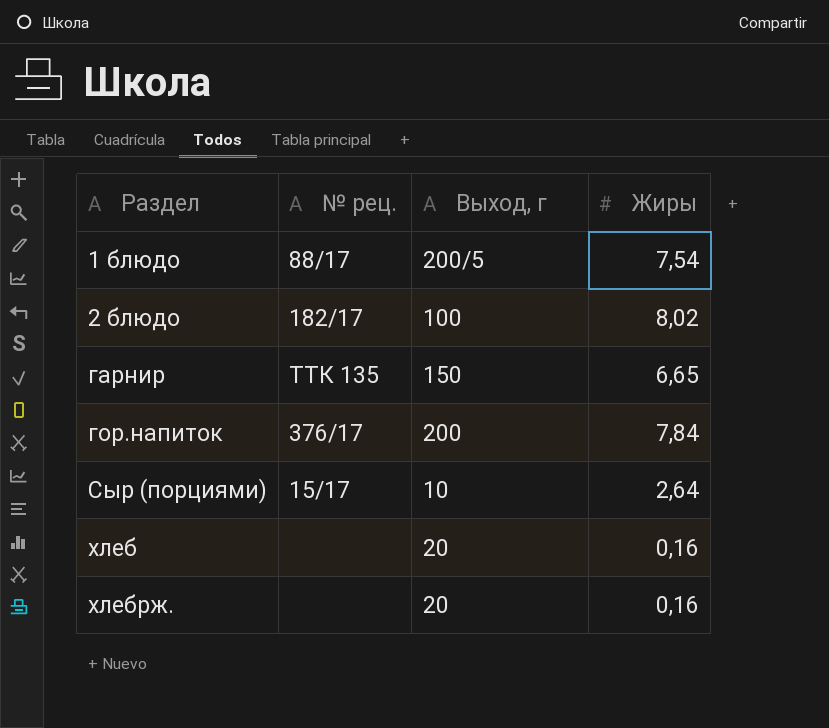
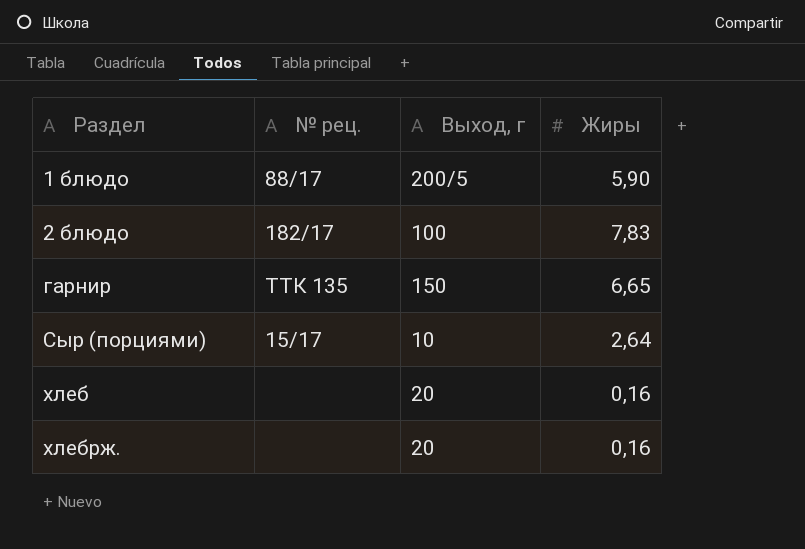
row гор.напиток: 376/17 | 200 | 7,84 -> none
1 блюдо | Жиры: 7,54 -> 5,90
2 блюдо | Жиры: 8,02 -> 7,83

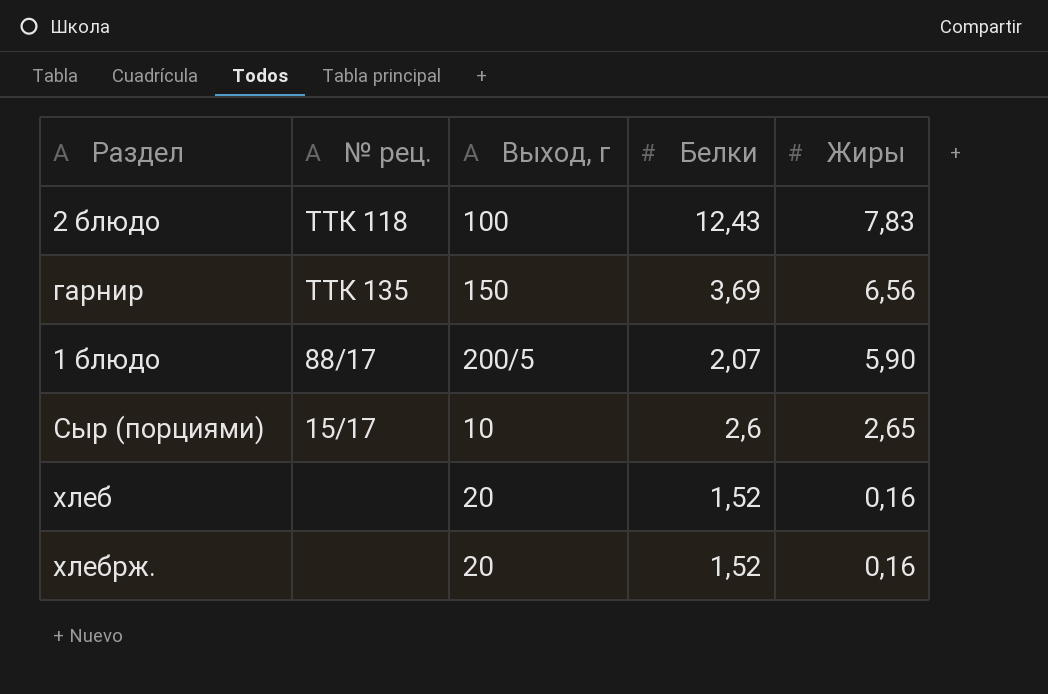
row order: Раздел ascending -> Жиры descending
column Белки | position: none -> 4
2 блюдо | № рец.: 182/17 -> ТТК 118
гарнир | Жиры: 6,65 -> 6,56
Сыр (порциями) | Жиры: 2,64 -> 2,65

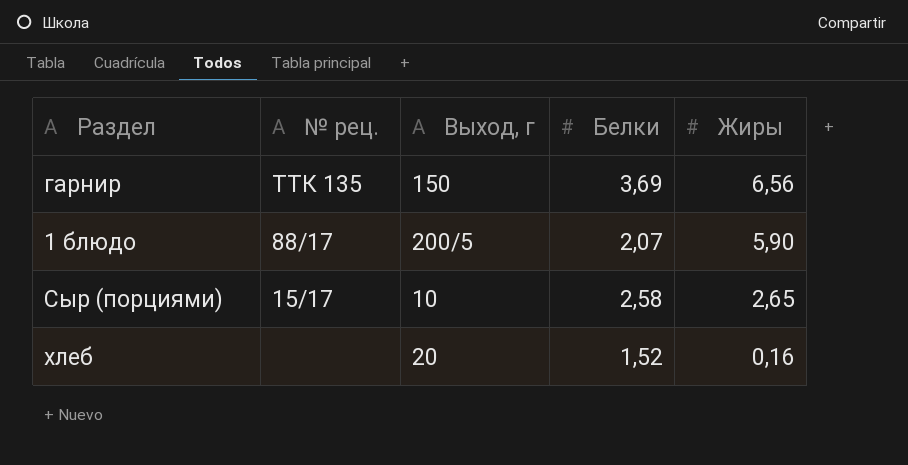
row 2 блюдо: ТТК 118 | 100 | 12,43 | 7,83 -> none
row хлебрж.: none | 20 | 1,52 | 0,16 -> none
Сыр (порциями) | Белки: 2,6 -> 2,58

